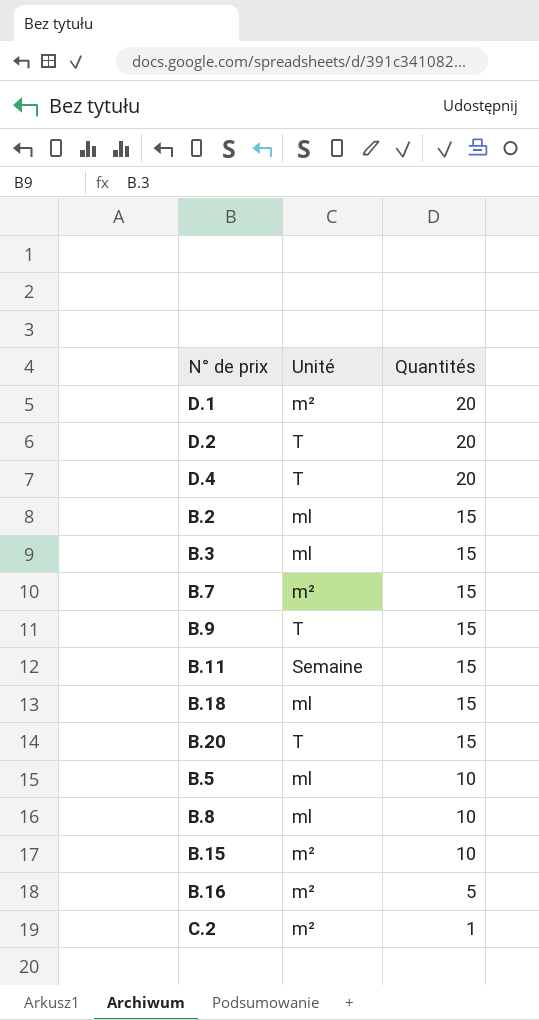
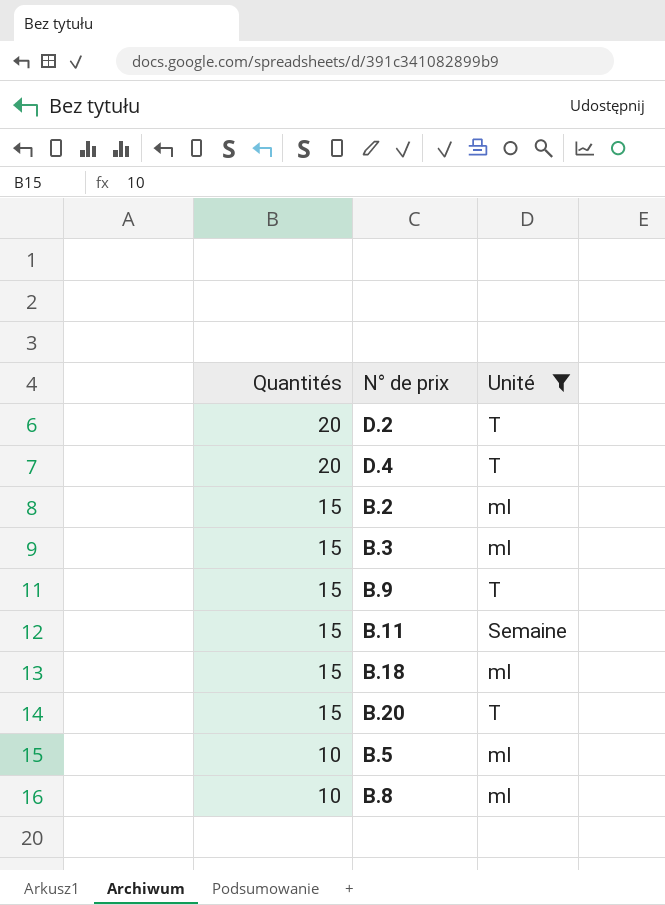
filter: none -> Unité != m²
column Quantités | position: 3 -> 1

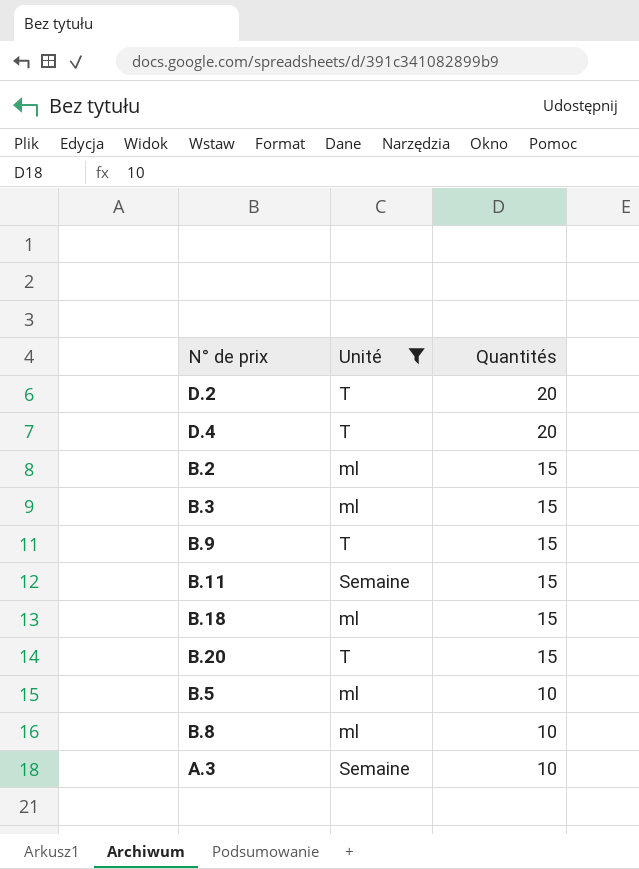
column Quantités | position: 1 -> 3
row A.3: none -> Semaine | 10

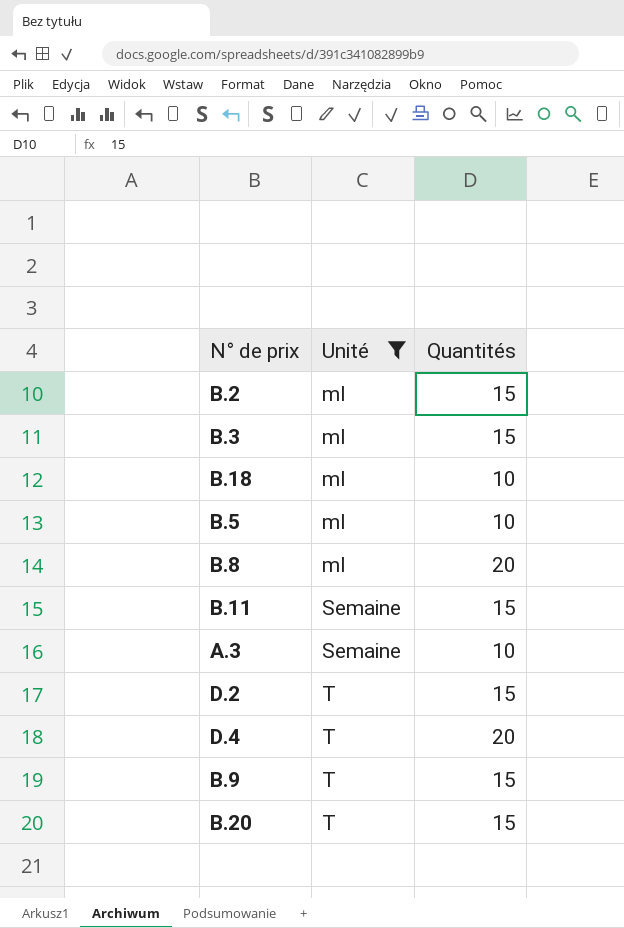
row order: Quantités descending -> Unité ascending
B.18 | Quantités: 15 -> 10
B.8 | Quantités: 10 -> 20
D.2 | Quantités: 20 -> 15

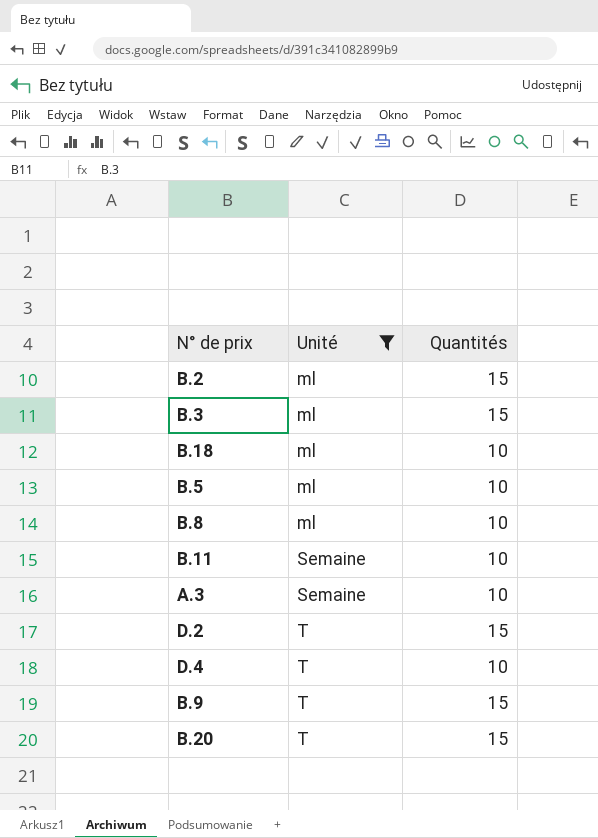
B.8 | Quantités: 20 -> 10
B.11 | Quantités: 15 -> 10
D.4 | Quantités: 20 -> 10

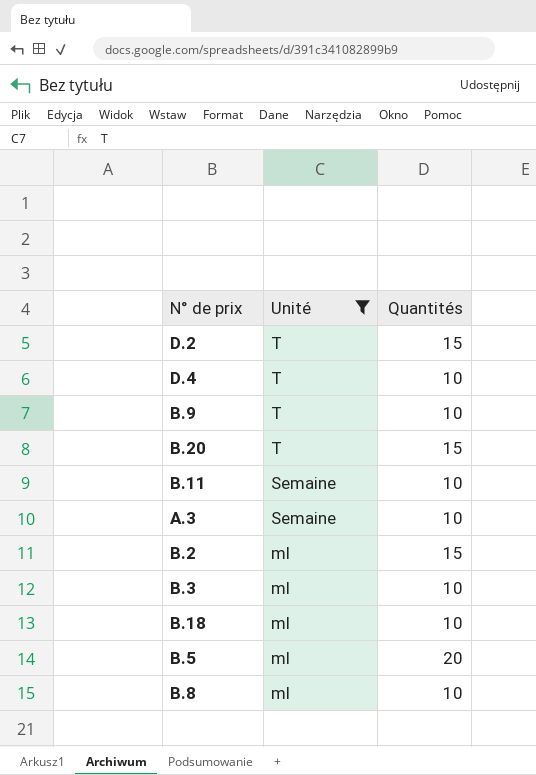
row order: Unité ascending -> Unité descending
B.9 | Quantités: 15 -> 10
B.3 | Quantités: 15 -> 10
B.5 | Quantités: 10 -> 20

